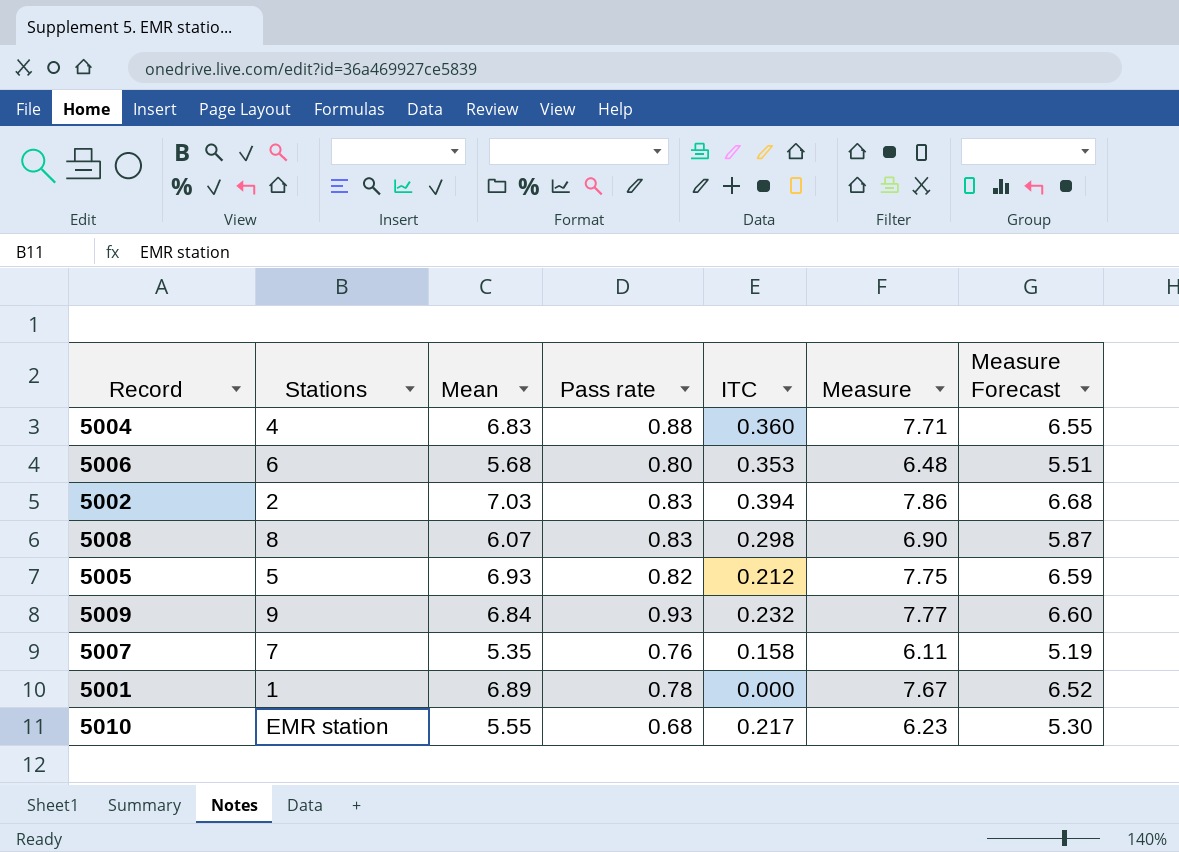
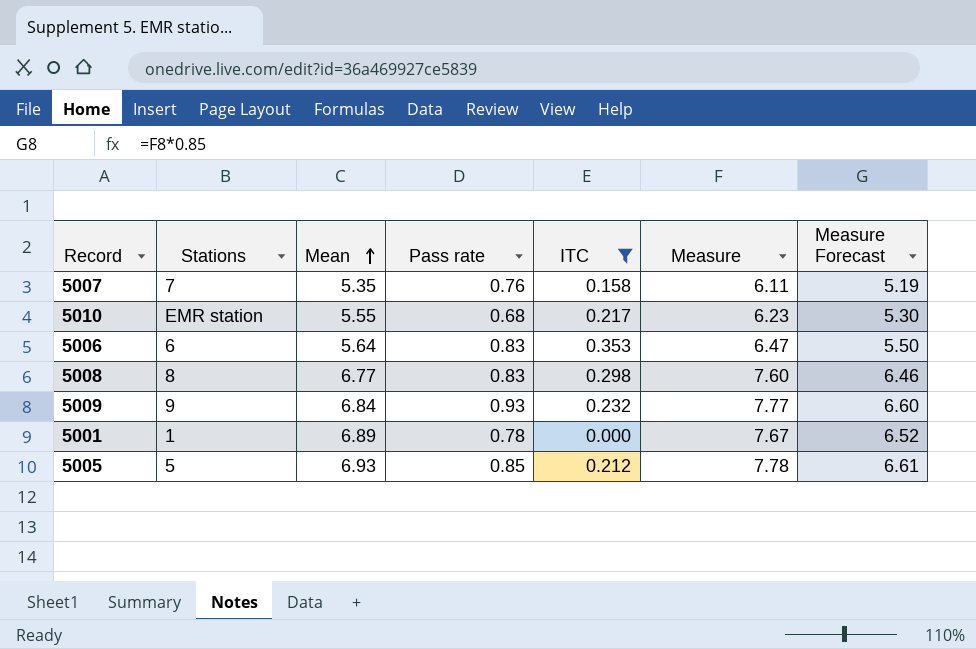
filter: none -> ITC <= 0.353
row order: none -> Mean ascending
5006 | Mean: 5.68 -> 5.64
5006 | Pass rate: 0.80 -> 0.83
5006 | Measure: 6.48 -> 6.47
5006 | Measure Forecast: 5.51 -> 5.50
5008 | Mean: 6.07 -> 6.77
5008 | Measure: 6.90 -> 7.60
5008 | Measure Forecast: 5.87 -> 6.46
5005 | Pass rate: 0.82 -> 0.85
5005 | Measure: 7.75 -> 7.78
5005 | Measure Forecast: 6.59 -> 6.61

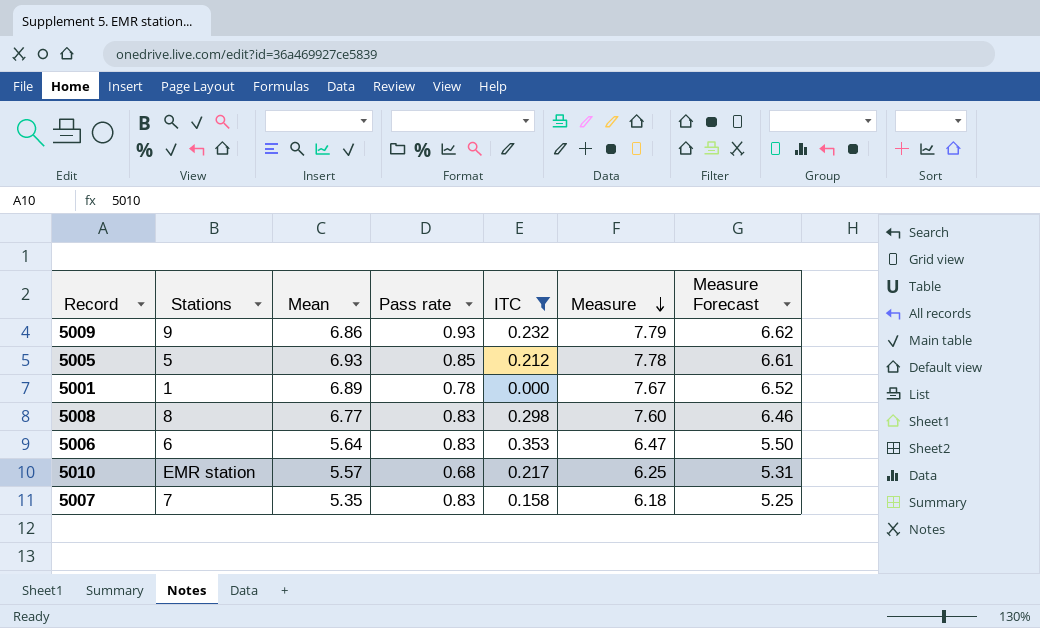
row order: Mean ascending -> Measure descending
5009 | Mean: 6.84 -> 6.86
5009 | Measure: 7.77 -> 7.79
5009 | Measure Forecast: 6.60 -> 6.62
5010 | Mean: 5.55 -> 5.57
5010 | Measure: 6.23 -> 6.25
5010 | Measure Forecast: 5.30 -> 5.31
5007 | Pass rate: 0.76 -> 0.83
5007 | Measure: 6.11 -> 6.18
5007 | Measure Forecast: 5.19 -> 5.25

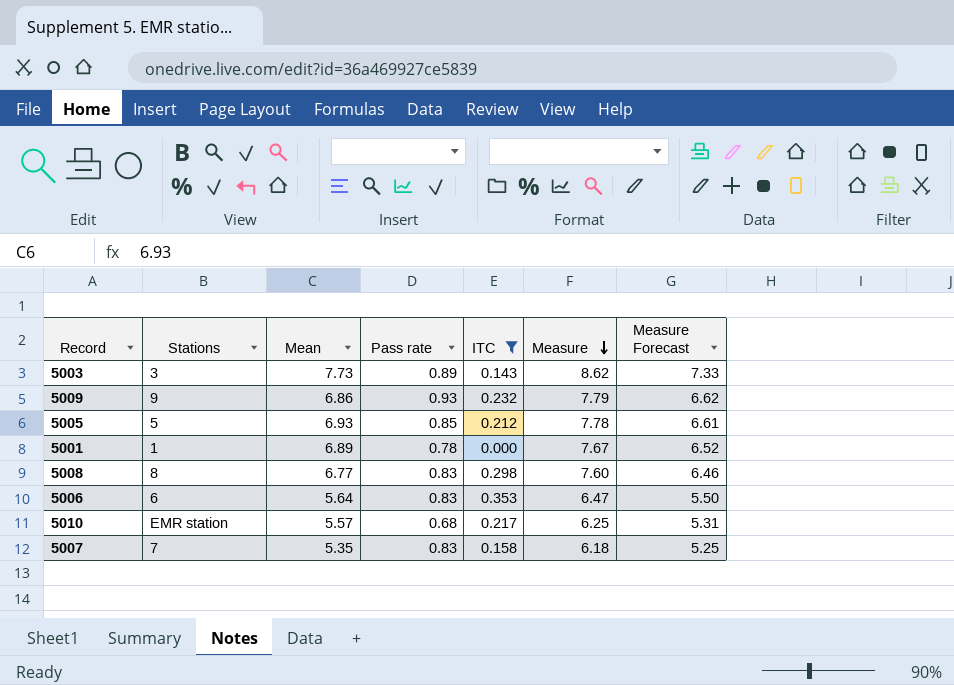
row 5003: none -> 3 | 7.73 | 0.89 | 0.143 | 8.62 | 7.33

